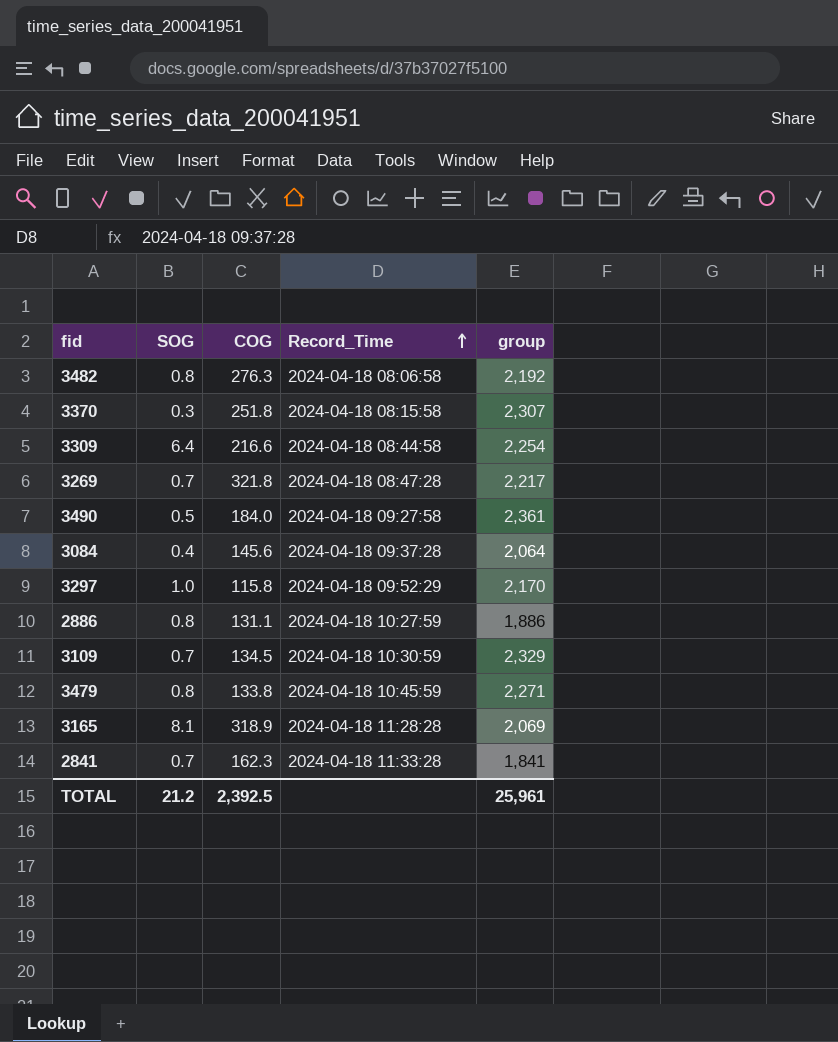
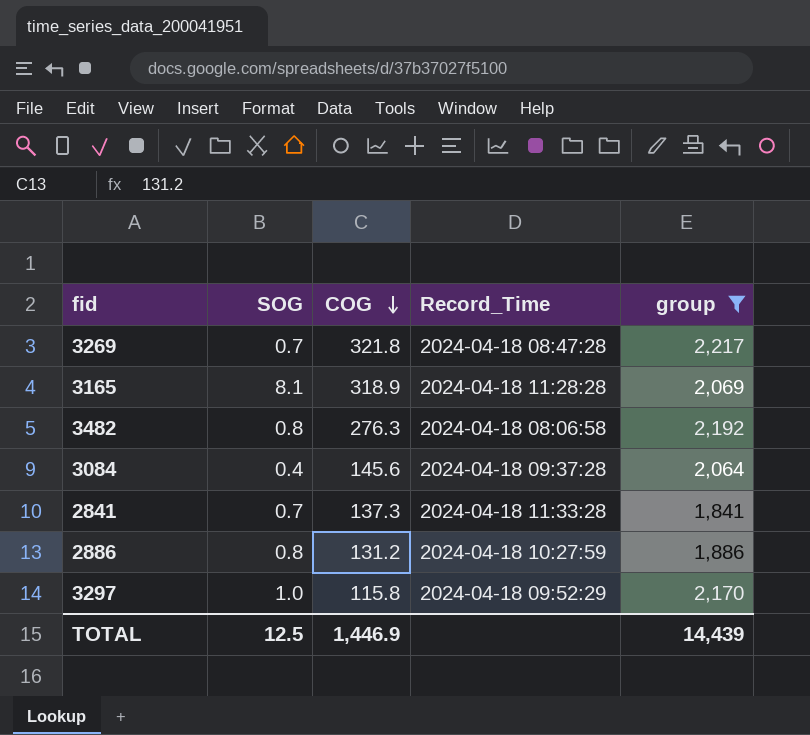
filter: none -> group <= 2,217
row order: Record_Time ascending -> COG descending
2841 | COG: 162.3 -> 137.3
2886 | COG: 131.1 -> 131.2
TOTAL | SOG: 21.2 -> 12.5
TOTAL | COG: 2,392.5 -> 1,446.9
TOTAL | group: 25,961 -> 14,439

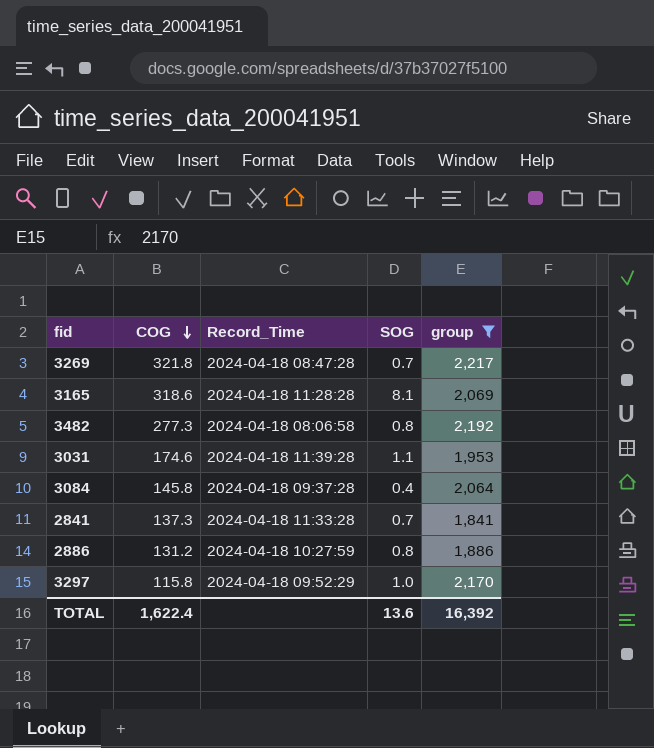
column SOG | position: 2 -> 4
3165 | COG: 318.9 -> 318.6
3482 | COG: 276.3 -> 277.3
row 3031: none -> 174.6 | 2024-04-18 11:39:28 | 1.1 | 1,953
3084 | COG: 145.6 -> 145.8
TOTAL | COG: 1,446.9 -> 1,622.4
TOTAL | SOG: 12.5 -> 13.6
TOTAL | group: 14,439 -> 16,392

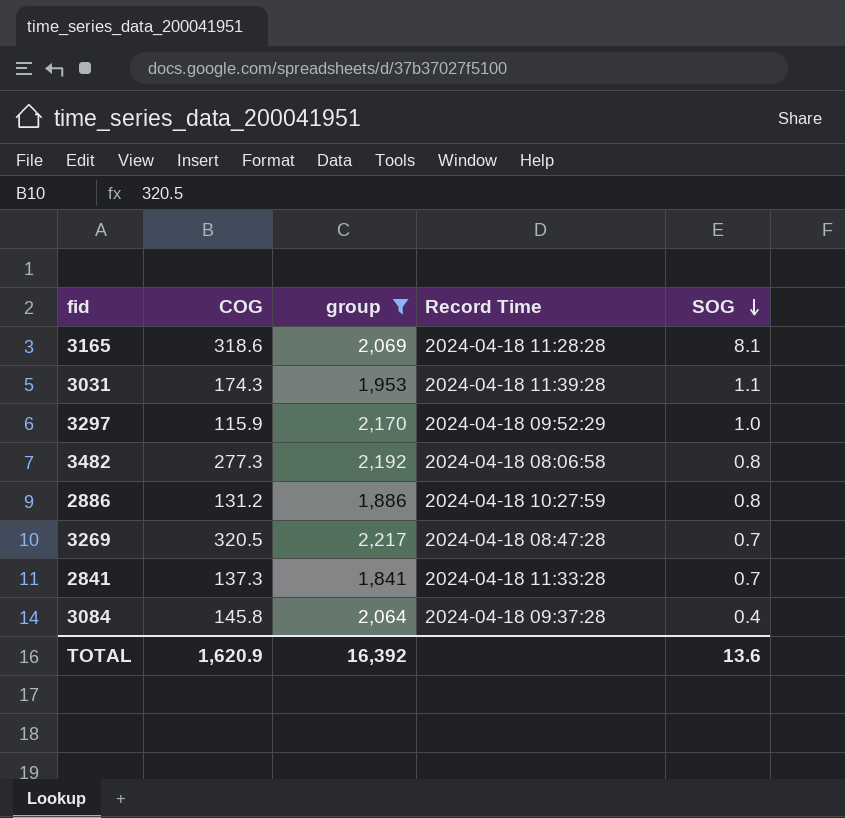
row order: COG descending -> SOG descending
column group | position: 5 -> 3
column name: Record_Time -> Record Time
3031 | COG: 174.6 -> 174.3
3297 | COG: 115.8 -> 115.9
3269 | COG: 321.8 -> 320.5
TOTAL | COG: 1,622.4 -> 1,620.9

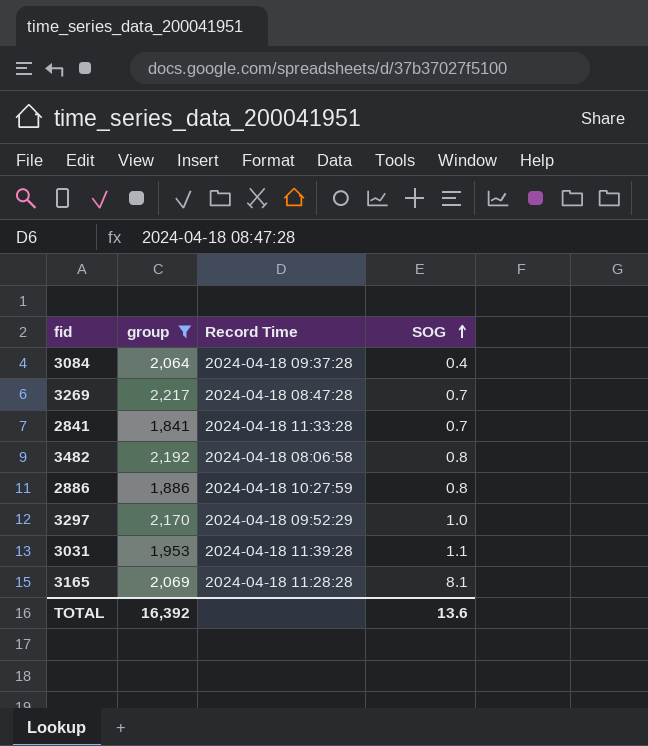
row order: SOG descending -> SOG ascending
column COG | position: 2 -> none

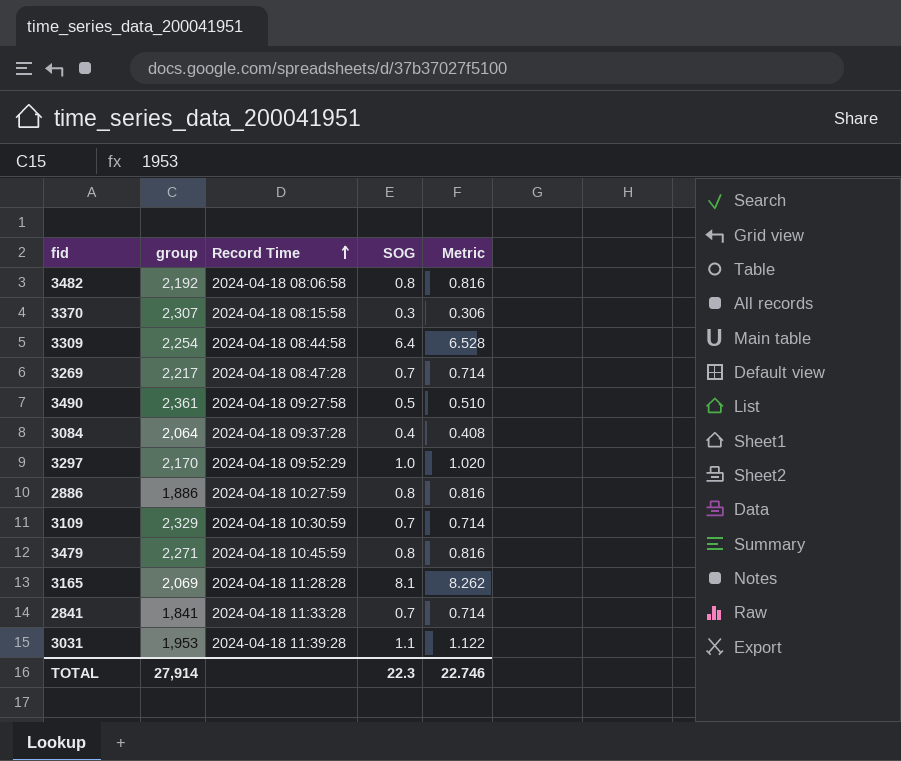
filter: group <= 2,217 -> none
row order: SOG ascending -> Record Time ascending
column Metric | formula: none -> [SOG] * 1.02
TOTAL | group: 16,392 -> 27,914
TOTAL | SOG: 13.6 -> 22.3

